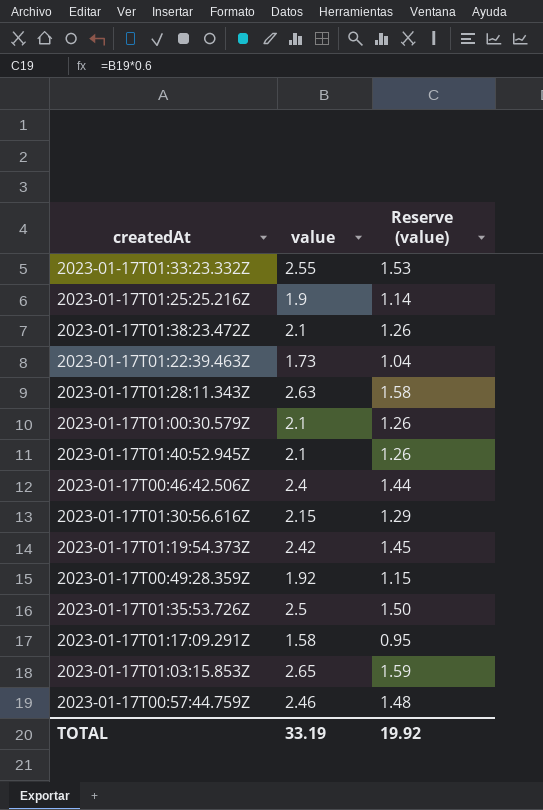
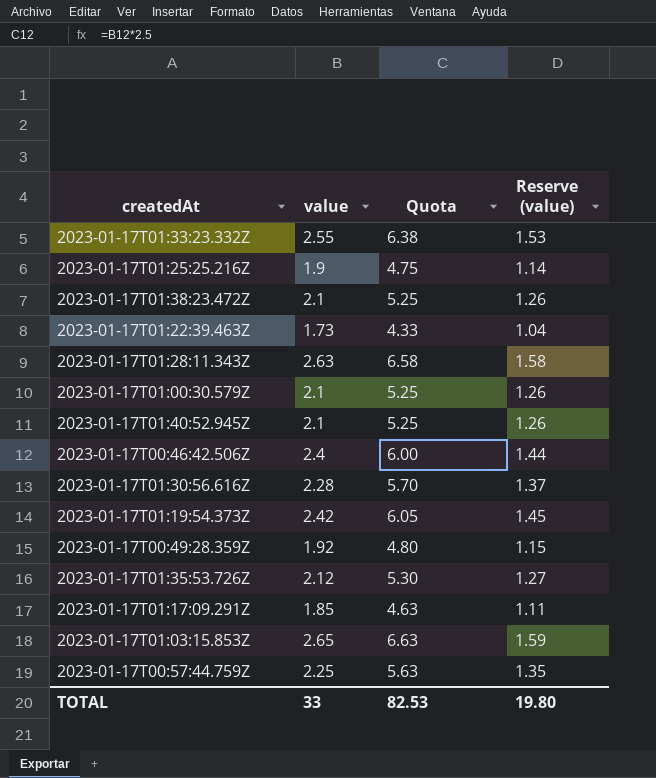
column Quota | formula: none -> [value] * 2.5
2023-01-17T01:30:56.616Z | value: 2.15 -> 2.28
2023-01-17T01:30:56.616Z | Reserve (value): 1.29 -> 1.37
2023-01-17T01:35:53.726Z | value: 2.5 -> 2.12
2023-01-17T01:35:53.726Z | Reserve (value): 1.50 -> 1.27
2023-01-17T01:17:09.291Z | value: 1.58 -> 1.85
2023-01-17T01:17:09.291Z | Reserve (value): 0.95 -> 1.11
2023-01-17T00:57:44.759Z | value: 2.46 -> 2.25
2023-01-17T00:57:44.759Z | Reserve (value): 1.48 -> 1.35
TOTAL | value: 33.19 -> 33
TOTAL | Reserve (value): 19.92 -> 19.80

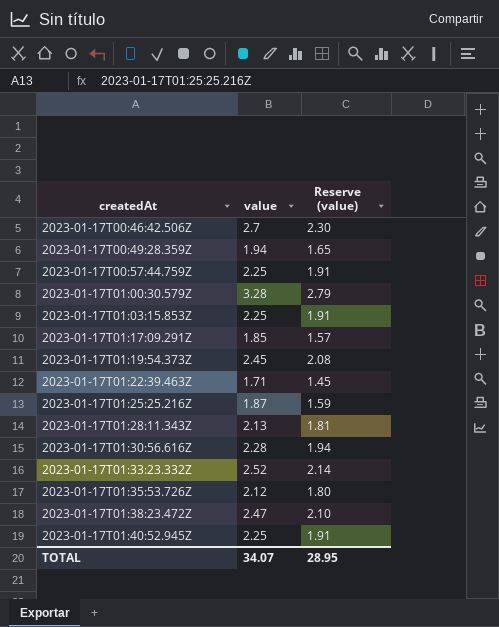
row order: none -> createdAt ascending
column Quota | formula: [value] * 2.5 -> none
column Reserve (value) | formula: [value] * 0.6 -> [value] * 0.85
2023-01-17T00:46:42.506Z | value: 2.4 -> 2.7
2023-01-17T00:49:28.359Z | value: 1.92 -> 1.94
2023-01-17T01:00:30.579Z | value: 2.1 -> 3.28
2023-01-17T01:03:15.853Z | value: 2.65 -> 2.25
2023-01-17T01:19:54.373Z | value: 2.42 -> 2.45
2023-01-17T01:22:39.463Z | value: 1.73 -> 1.71
2023-01-17T01:25:25.216Z | value: 1.9 -> 1.87
2023-01-17T01:28:11.343Z | value: 2.63 -> 2.13
2023-01-17T01:33:23.332Z | value: 2.55 -> 2.52
2023-01-17T01:38:23.472Z | value: 2.1 -> 2.47
2023-01-17T01:40:52.945Z | value: 2.1 -> 2.25
TOTAL | value: 33 -> 34.07
TOTAL | Reserve (value): 19.80 -> 28.95

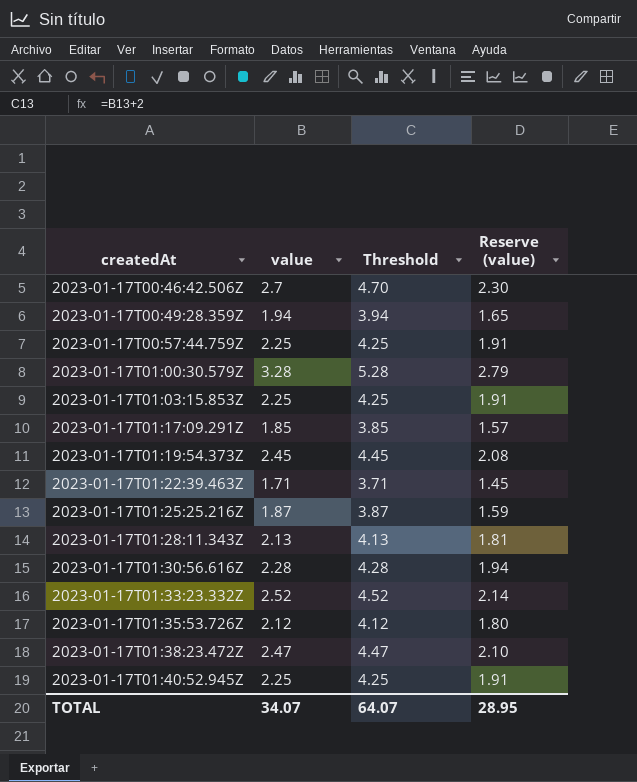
column Threshold | formula: none -> [value] + 2

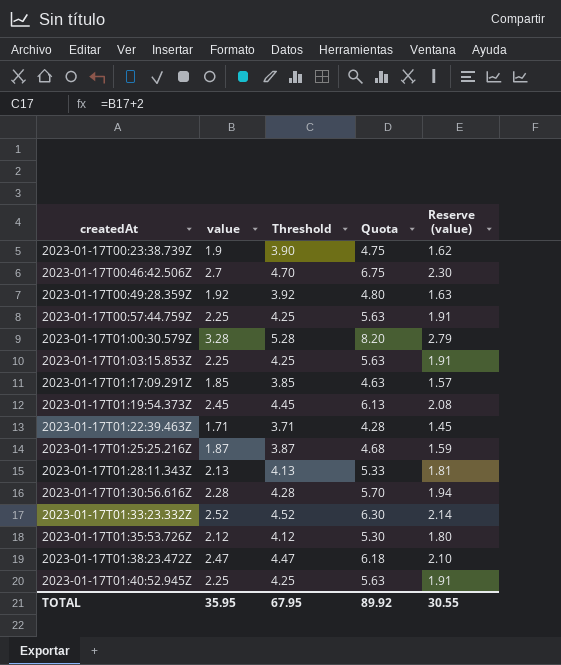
column Quota | formula: none -> [value] * 2.5
row 2023-01-17T00:23:38.739Z: none -> 1.9 | 3.90 | 4.75 | 1.62
2023-01-17T00:49:28.359Z | value: 1.94 -> 1.92
2023-01-17T00:49:28.359Z | Threshold: 3.94 -> 3.92
2023-01-17T00:49:28.359Z | Reserve (value): 1.65 -> 1.63
TOTAL | value: 34.07 -> 35.95
TOTAL | Threshold: 64.07 -> 67.95
TOTAL | Reserve (value): 28.95 -> 30.55

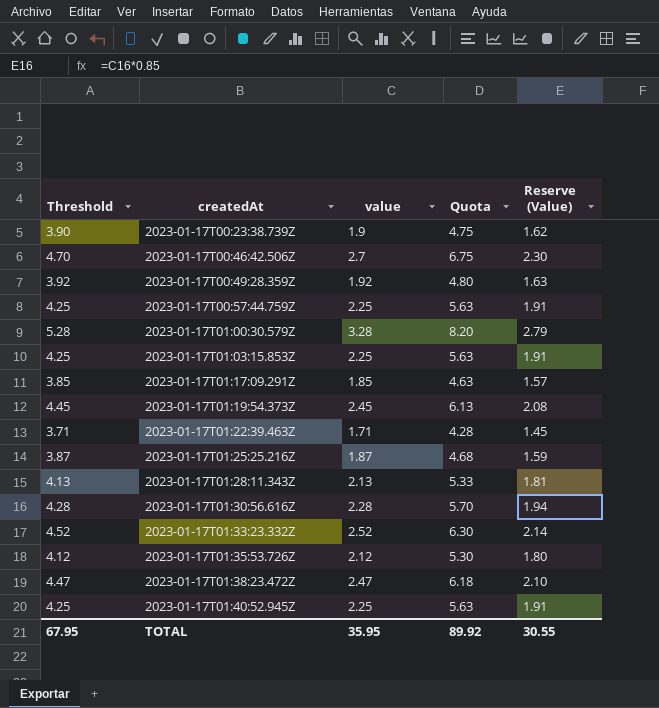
column Threshold | position: 3 -> 1
column name: Reserve (value) -> Reserve (Value)

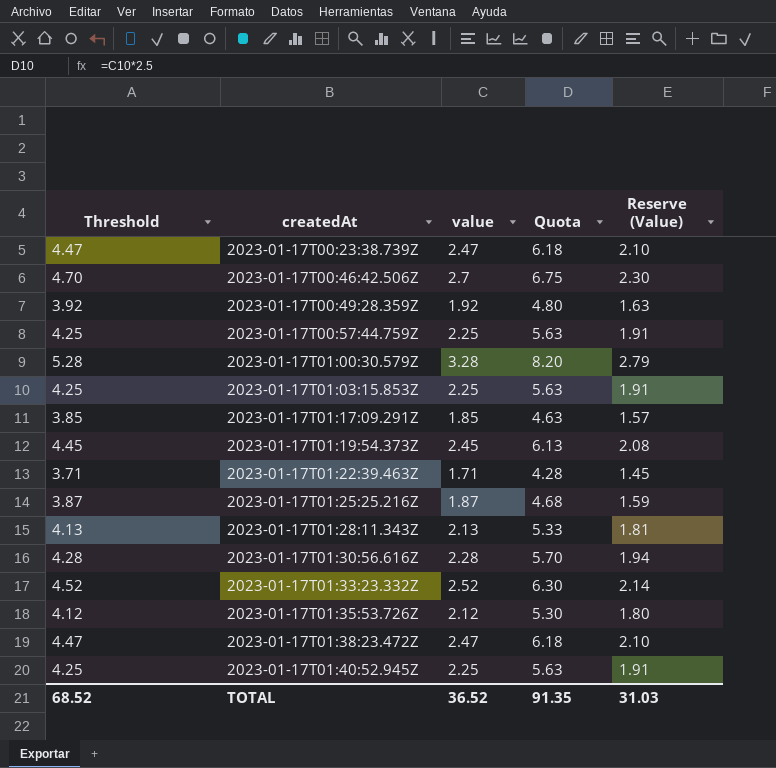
2023-01-17T00:23:38.739Z | Threshold: 3.90 -> 4.47
2023-01-17T00:23:38.739Z | value: 1.9 -> 2.47
2023-01-17T00:23:38.739Z | Quota: 4.75 -> 6.18
2023-01-17T00:23:38.739Z | Reserve (Value): 1.62 -> 2.10
TOTAL | Threshold: 67.95 -> 68.52
TOTAL | value: 35.95 -> 36.52
TOTAL | Quota: 89.92 -> 91.35
TOTAL | Reserve (Value): 30.55 -> 31.03

